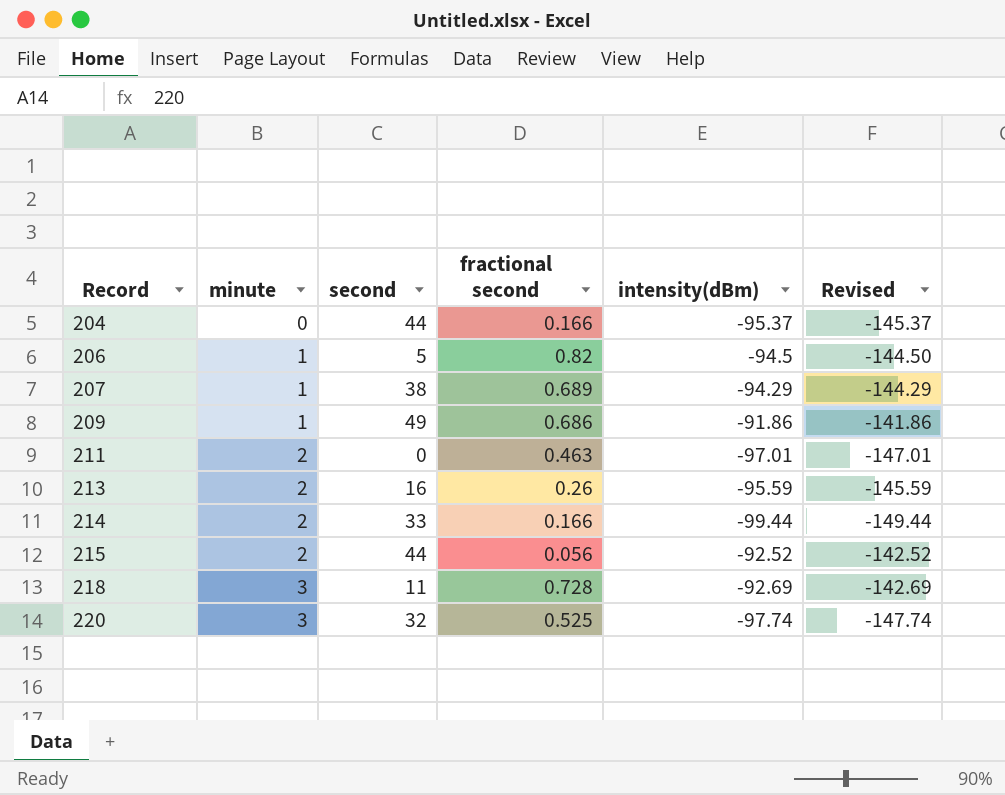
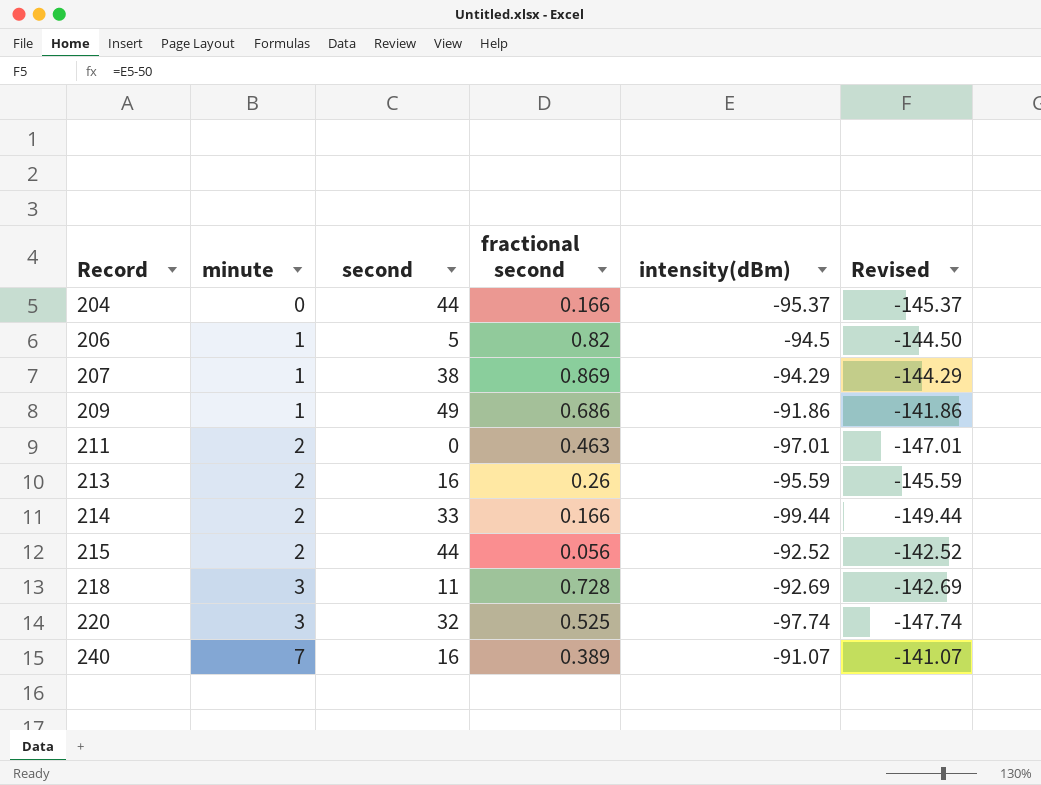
207 | fractional second: 0.689 -> 0.869
row 240: none -> 7 | 16 | 0.389 | -91.07 | -141.07

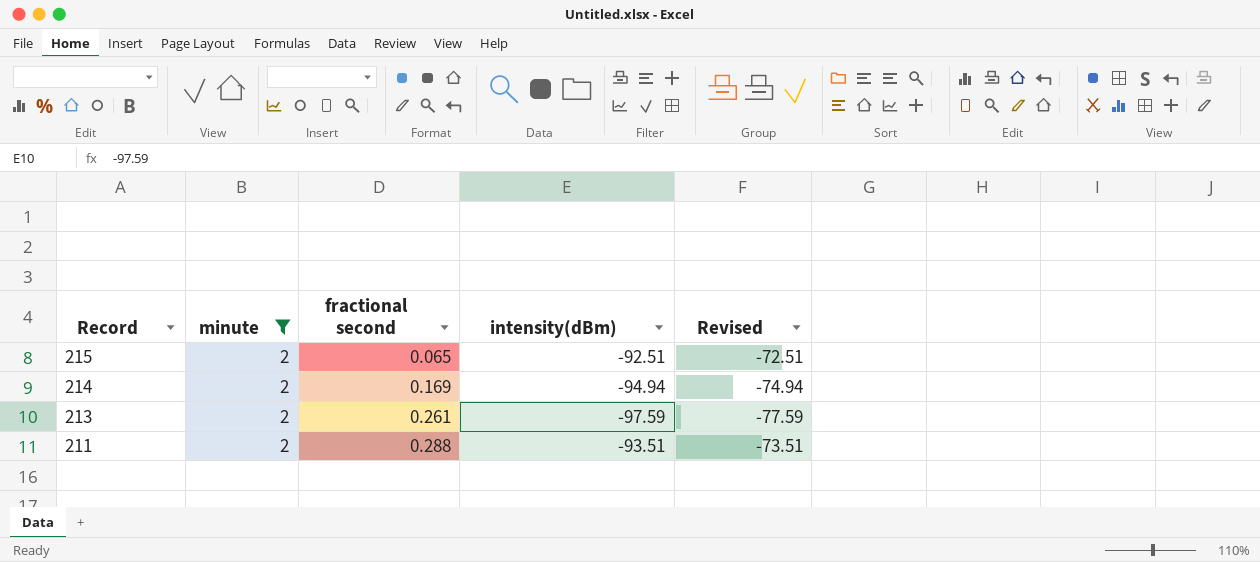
filter: none -> minute = 2
row order: Record ascending -> Record descending
column second | position: 3 -> none
column Revised | formula: [intensity(dBm)] - 50 -> [intensity(dBm)] + 20
215 | fractional second: 0.056 -> 0.065
215 | intensity(dBm): -92.52 -> -92.51
214 | fractional second: 0.166 -> 0.169
214 | intensity(dBm): -99.44 -> -94.94
213 | fractional second: 0.26 -> 0.261
213 | intensity(dBm): -95.59 -> -97.59
211 | fractional second: 0.463 -> 0.288
211 | intensity(dBm): -97.01 -> -93.51

